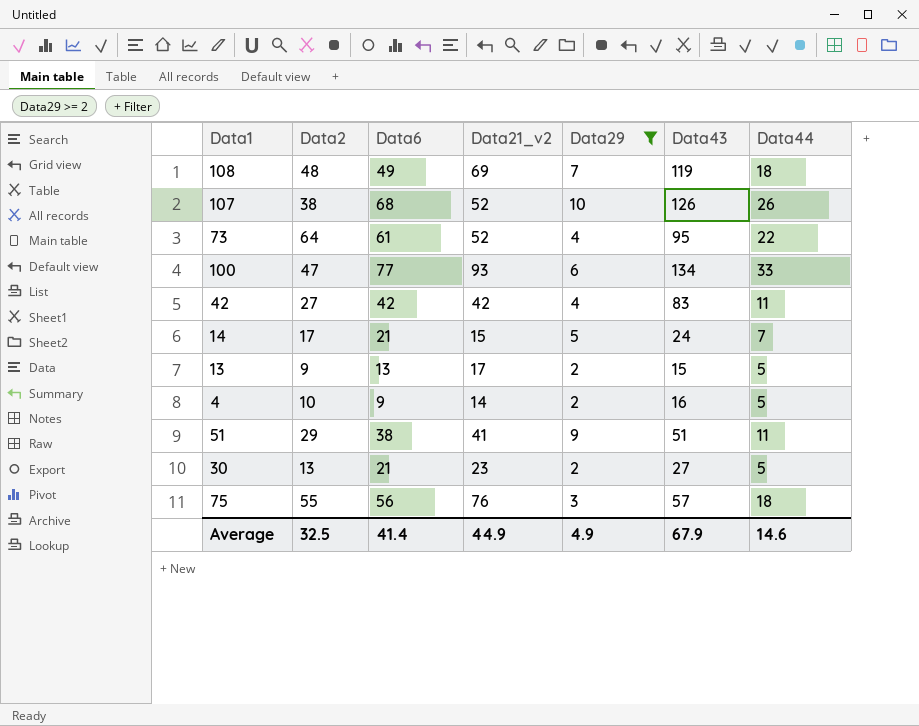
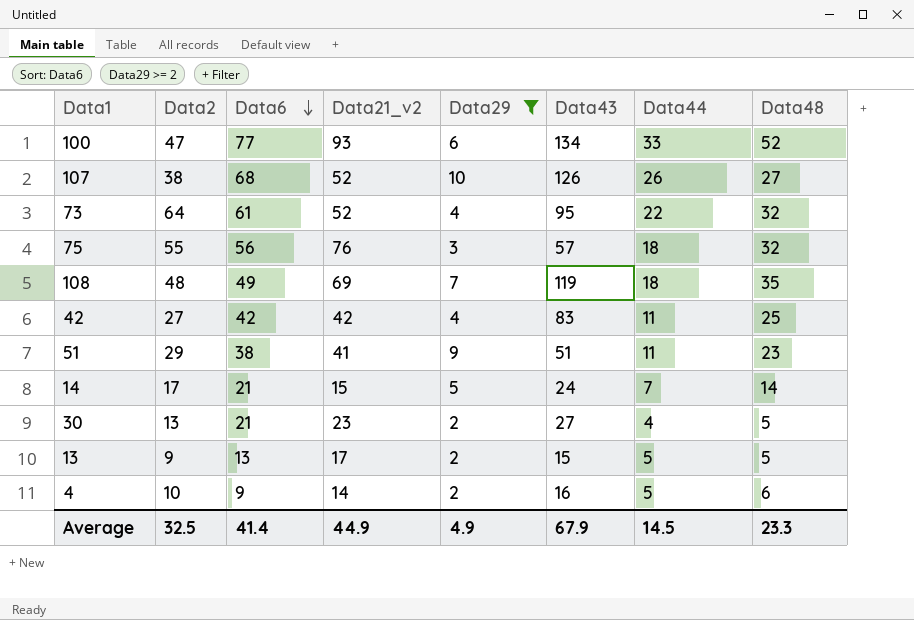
row order: none -> Data6 descending
column Data48 | position: none -> 8
30 | Data44: 5 -> 4
Average | Data44: 14.6 -> 14.5

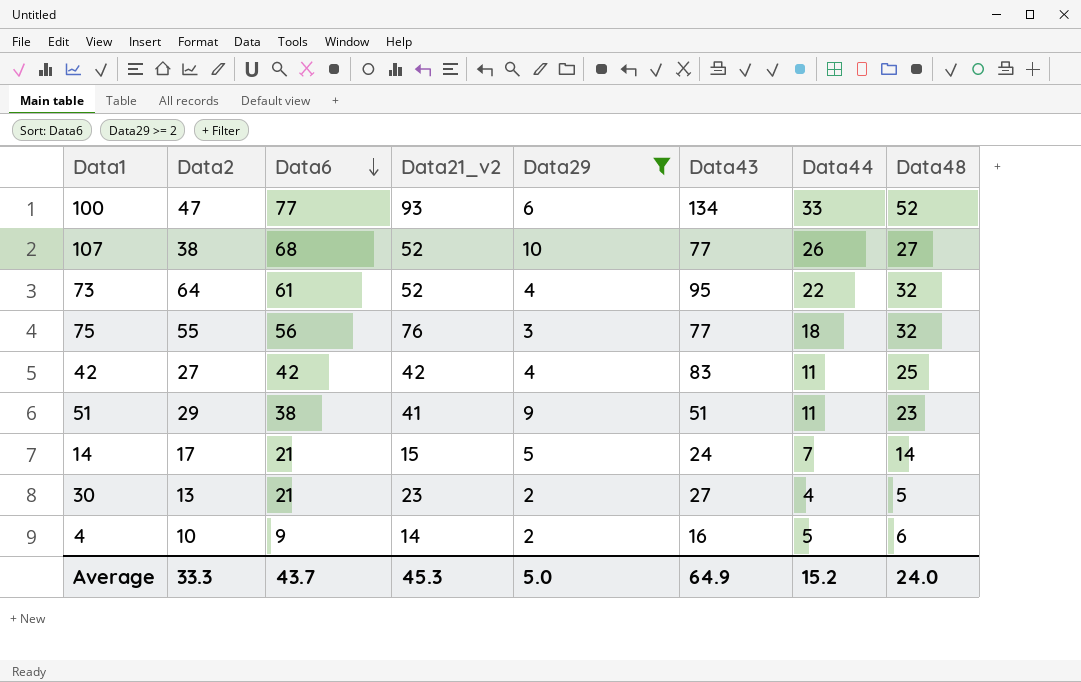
row 108: 48 | 49 | 69 | 7 | 119 | 18 | 35 -> none
row 13: 9 | 13 | 17 | 2 | 15 | 5 | 5 -> none
107 | Data43: 126 -> 77
75 | Data43: 57 -> 77
Average | Data2: 32.5 -> 33.3
Average | Data6: 41.4 -> 43.7
Average | Data21_v2: 44.9 -> 45.3
Average | Data29: 4.9 -> 5.0
Average | Data43: 67.9 -> 64.9
Average | Data44: 14.5 -> 15.2
Average | Data48: 23.3 -> 24.0

